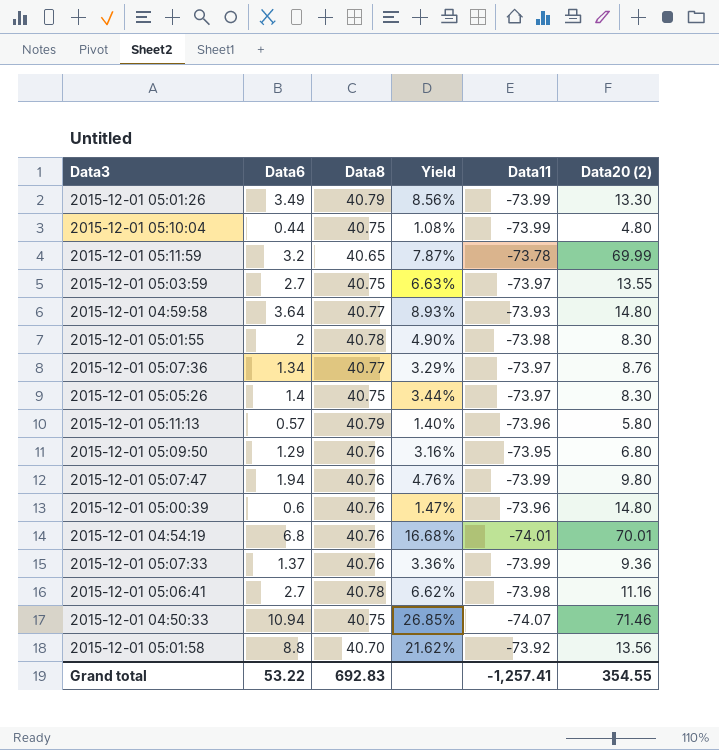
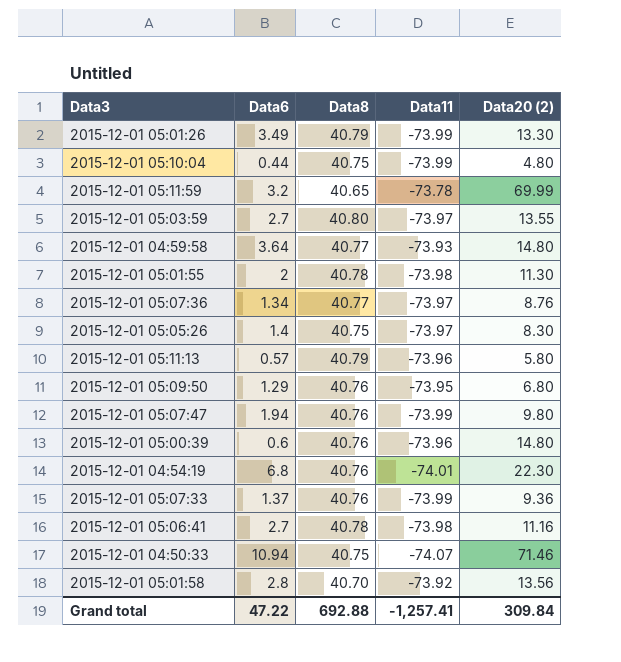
column Yield | formula: [Data6] / [Data8] -> none
2015-12-01 05:03:59 | Data8: 40.75 -> 40.80
2015-12-01 05:01:55 | Data20 (2): 8.30 -> 11.30
2015-12-01 04:54:19 | Data20 (2): 70.01 -> 22.30
2015-12-01 05:01:58 | Data6: 8.8 -> 2.8
Grand total | Data6: 53.22 -> 47.22
Grand total | Data8: 692.83 -> 692.88
Grand total | Data20 (2): 354.55 -> 309.84

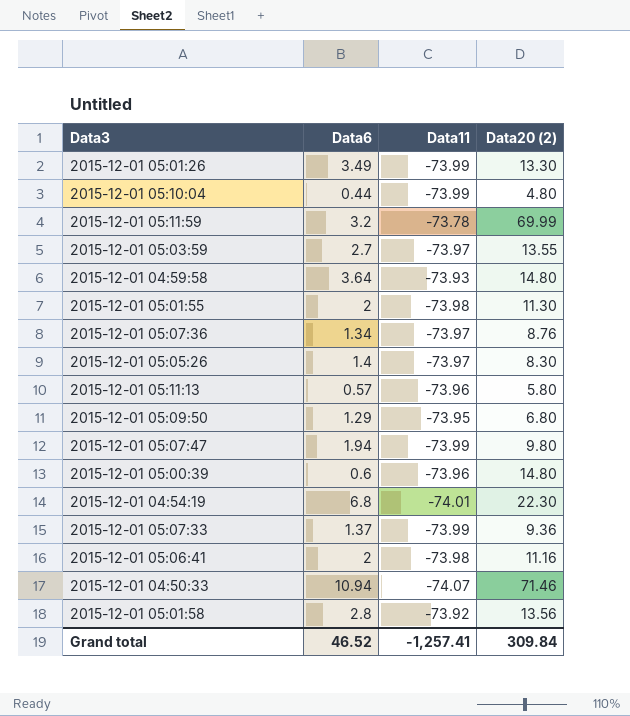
column Data8 | position: 3 -> none
2015-12-01 05:06:41 | Data6: 2.7 -> 2
Grand total | Data6: 47.22 -> 46.52

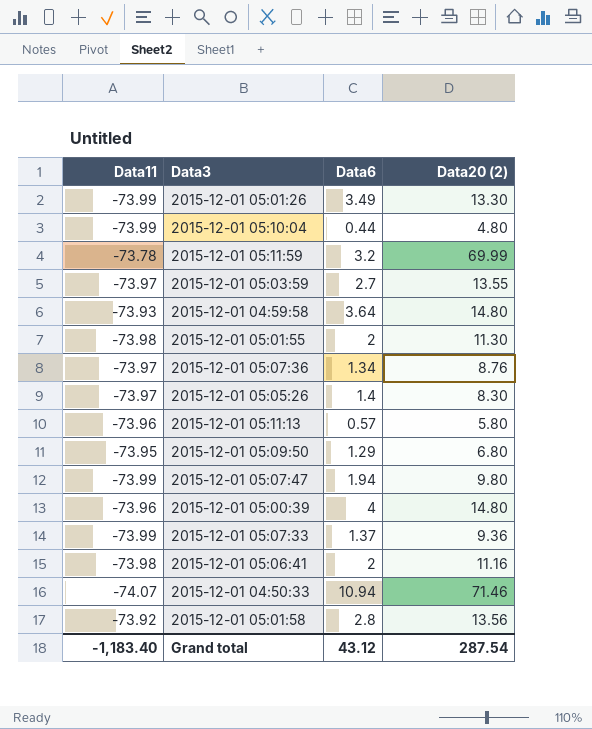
column Data11 | position: 3 -> 1
row 2015-12-01 04:54:19: 6.8 | -74.01 | 22.30 -> none
2015-12-01 05:00:39 | Data6: 0.6 -> 4
Grand total | Data11: -1,257.41 -> -1,183.40
Grand total | Data6: 46.52 -> 43.12
Grand total | Data20 (2): 309.84 -> 287.54

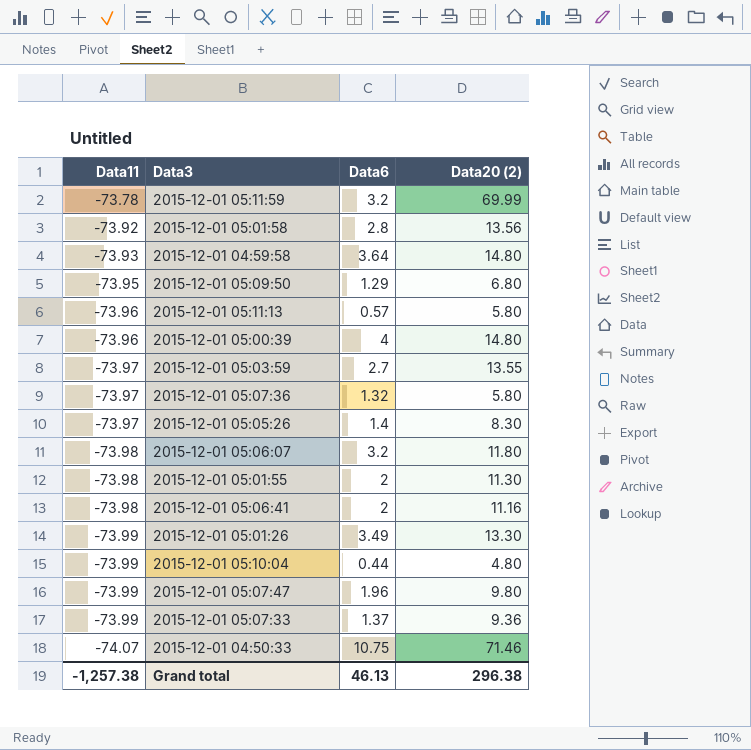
row order: none -> Data11 descending
2015-12-01 05:07:36 | Data6: 1.34 -> 1.32
2015-12-01 05:07:36 | Data20 (2): 8.76 -> 5.80
row 2015-12-01 05:06:07: none -> -73.98 | 3.2 | 11.80
2015-12-01 05:07:47 | Data6: 1.94 -> 1.96
2015-12-01 04:50:33 | Data6: 10.94 -> 10.75
Grand total | Data11: -1,183.40 -> -1,257.38
Grand total | Data6: 43.12 -> 46.13
Grand total | Data20 (2): 287.54 -> 296.38

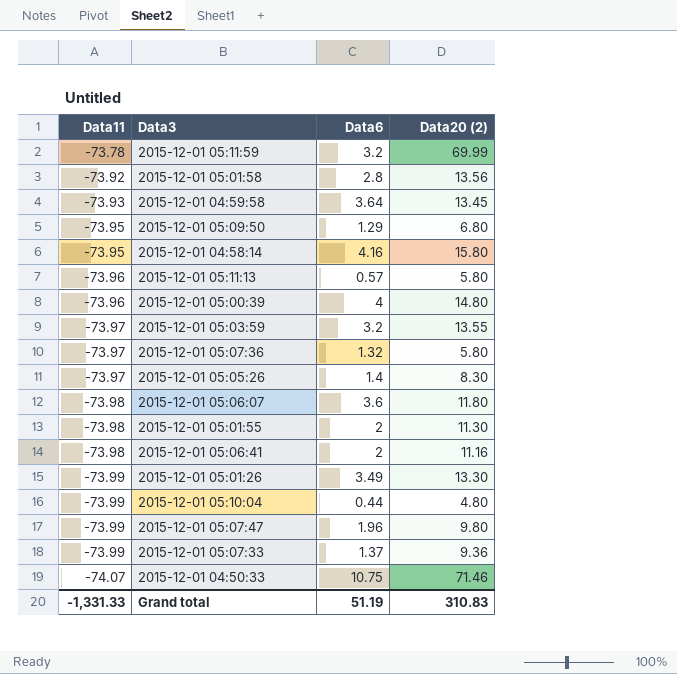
2015-12-01 04:59:58 | Data20 (2): 14.80 -> 13.45
row 2015-12-01 04:58:14: none -> -73.95 | 4.16 | 15.80
2015-12-01 05:03:59 | Data6: 2.7 -> 3.2
2015-12-01 05:06:07 | Data6: 3.2 -> 3.6
Grand total | Data11: -1,257.38 -> -1,331.33
Grand total | Data6: 46.13 -> 51.19
Grand total | Data20 (2): 296.38 -> 310.83

